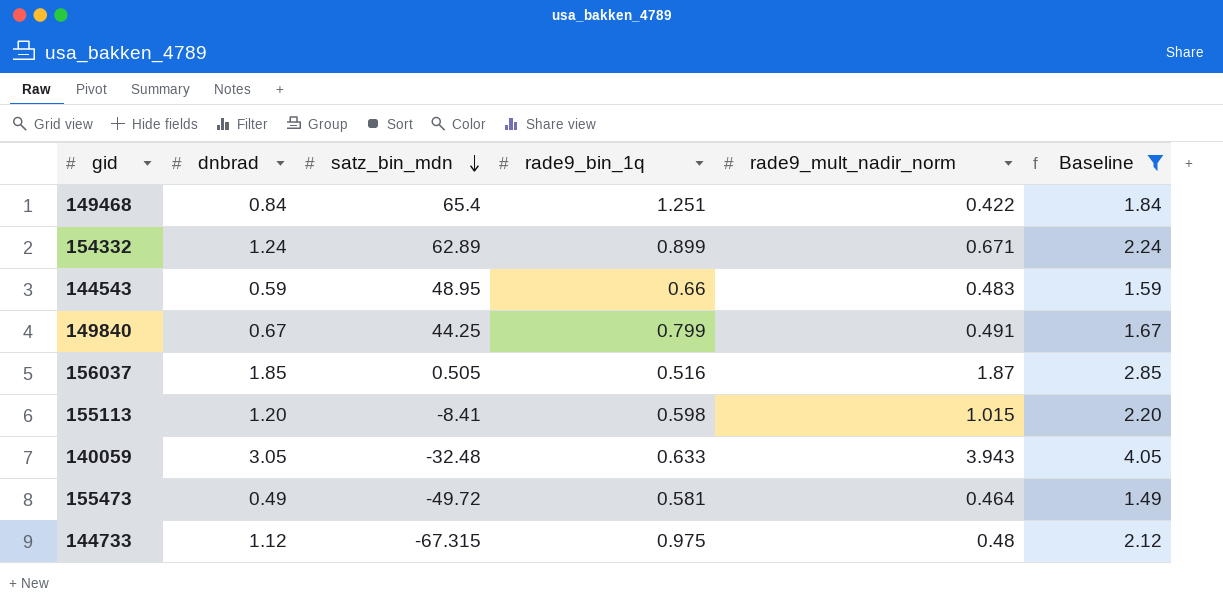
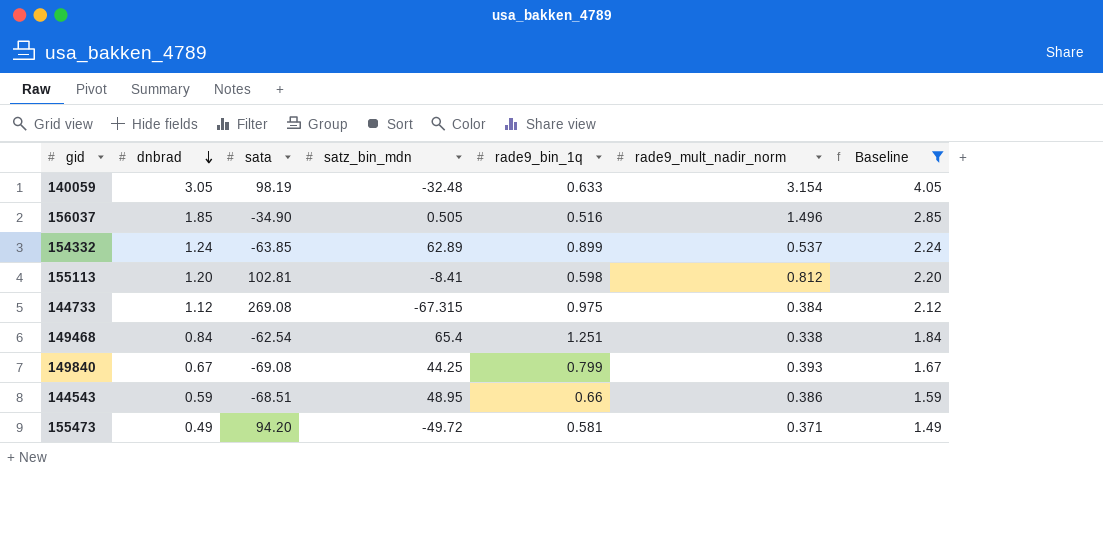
row order: satz_bin_mdn descending -> dnbrad descending
column sata | position: none -> 3
140059 | rade9_mult_nadir_norm: 3.943 -> 3.154
156037 | rade9_mult_nadir_norm: 1.87 -> 1.496
154332 | rade9_mult_nadir_norm: 0.671 -> 0.537
155113 | rade9_mult_nadir_norm: 1.015 -> 0.812
144733 | rade9_mult_nadir_norm: 0.48 -> 0.384
149468 | rade9_mult_nadir_norm: 0.422 -> 0.338
149840 | rade9_mult_nadir_norm: 0.491 -> 0.393
144543 | rade9_mult_nadir_norm: 0.483 -> 0.386
155473 | rade9_mult_nadir_norm: 0.464 -> 0.371

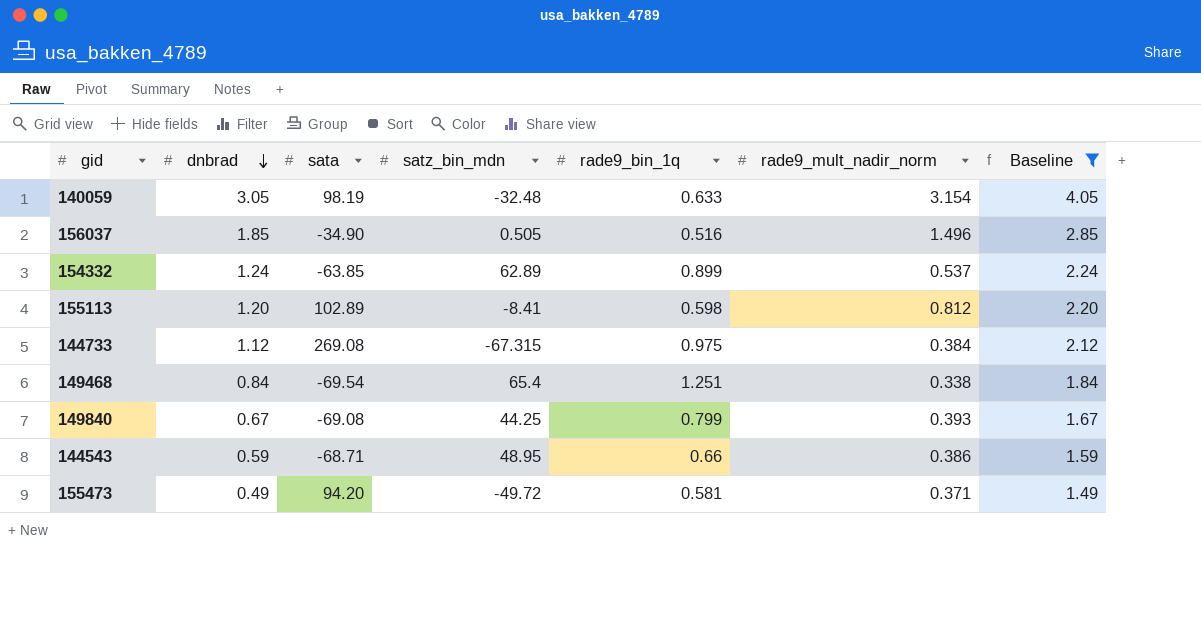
155113 | sata: 102.81 -> 102.89
149468 | sata: -62.54 -> -69.54
144543 | sata: -68.51 -> -68.71

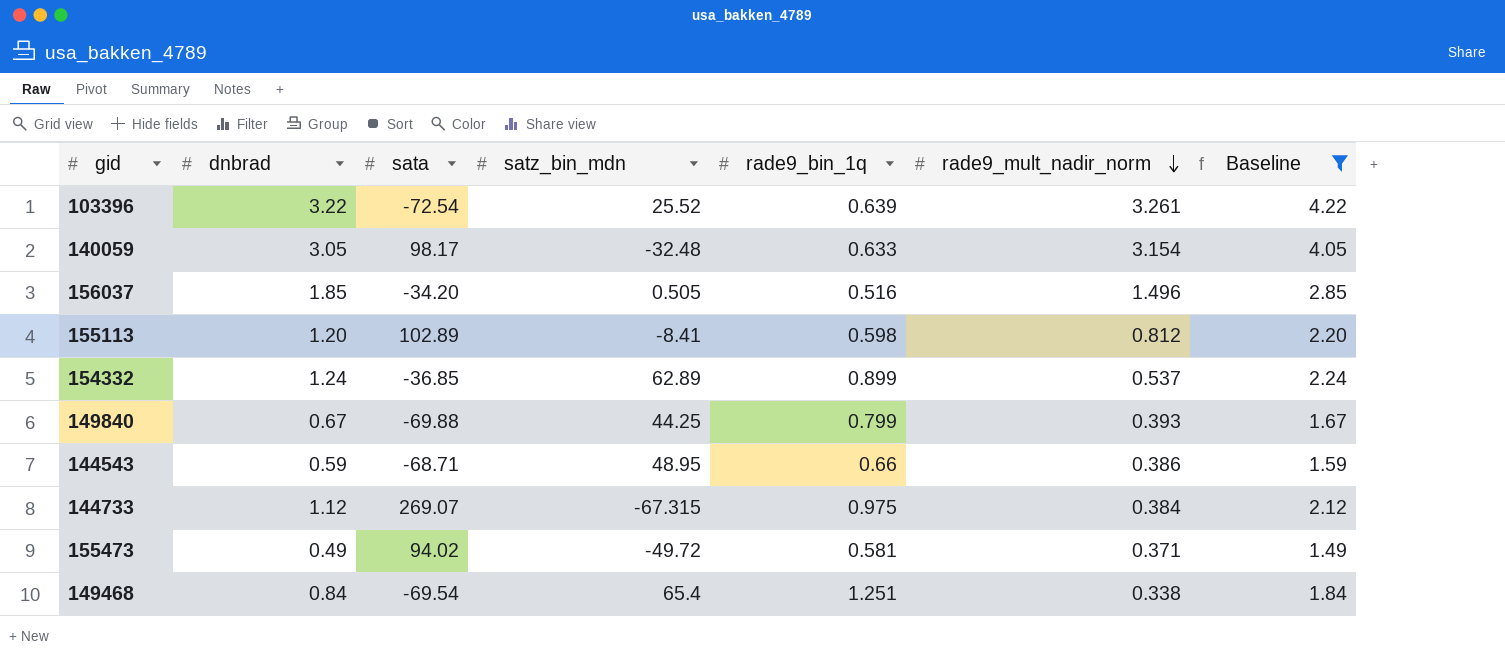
row order: dnbrad descending -> rade9_mult_nadir_norm descending
row 103396: none -> 3.22 | -72.54 | 25.52 | 0.639 | 3.261 | 4.22
140059 | sata: 98.19 -> 98.17
156037 | sata: -34.90 -> -34.20
154332 | sata: -63.85 -> -36.85
149840 | sata: -69.08 -> -69.88
144733 | sata: 269.08 -> 269.07
155473 | sata: 94.20 -> 94.02

